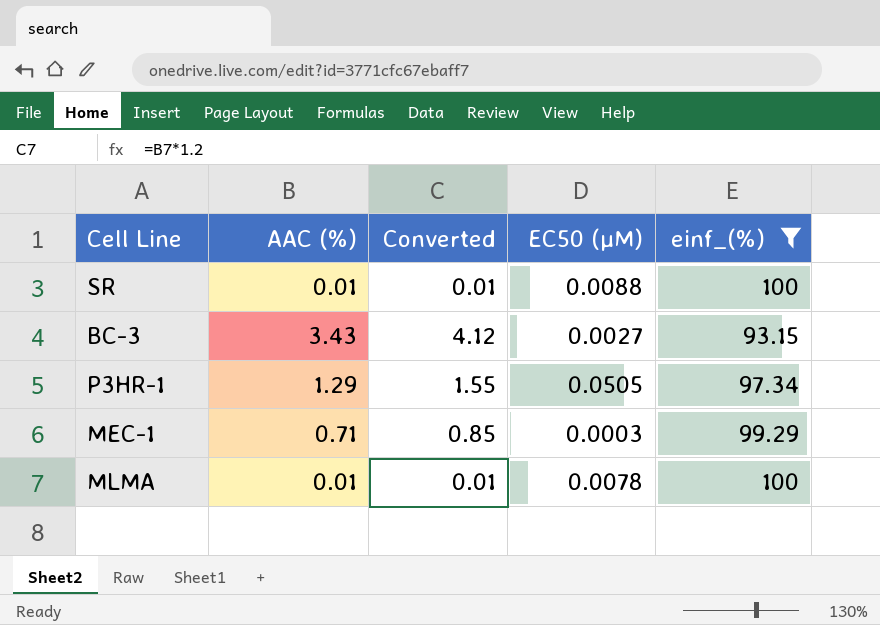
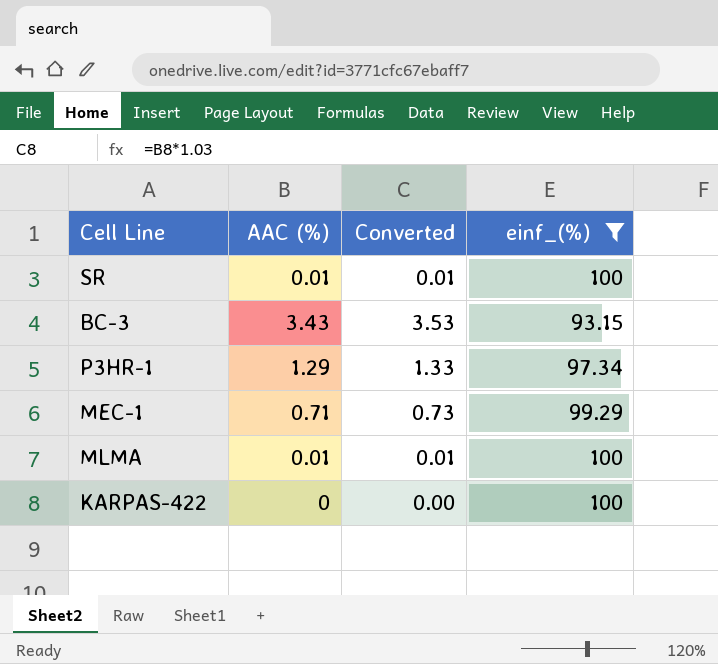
column EC50 (µM) | position: 4 -> none
column Converted | formula: [AAC (%)] * 1.2 -> [AAC (%)] * 1.03
row KARPAS-422: none -> 0 | 0.00 | 100

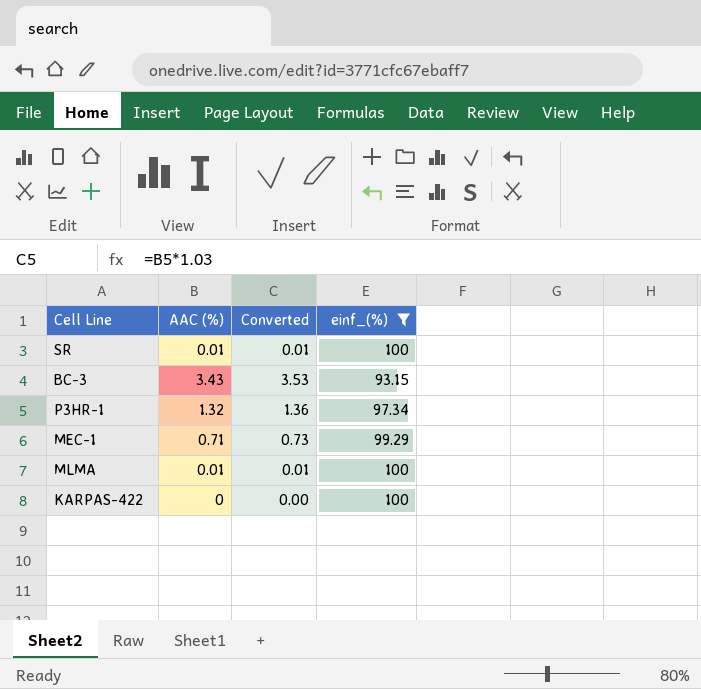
P3HR-1 | AAC (%): 1.29 -> 1.32
P3HR-1 | Converted: 1.33 -> 1.36

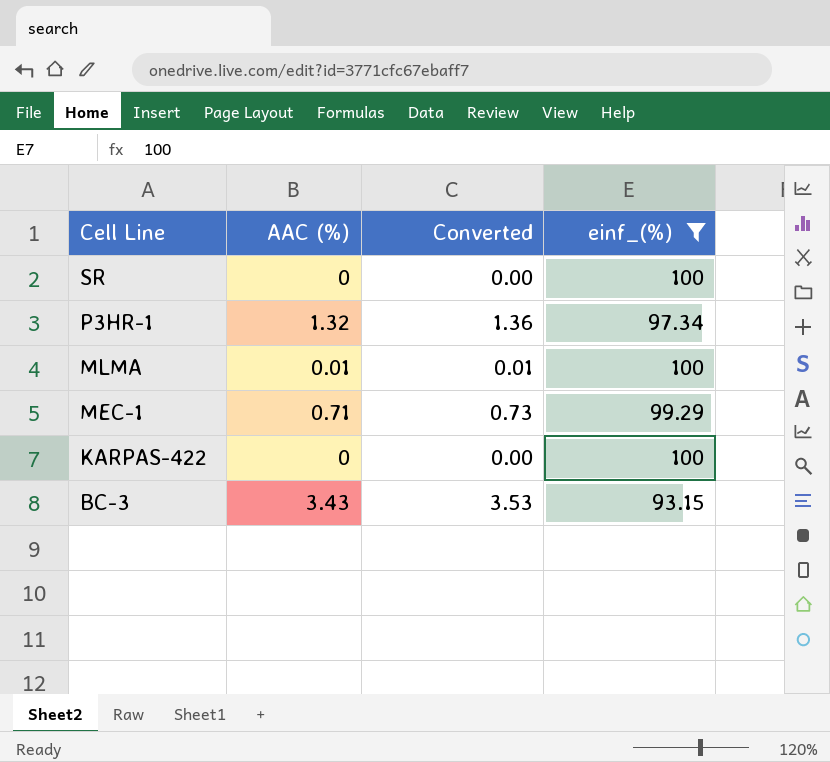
row order: none -> Cell Line descending
SR | AAC (%): 0.01 -> 0
SR | Converted: 0.01 -> 0.00

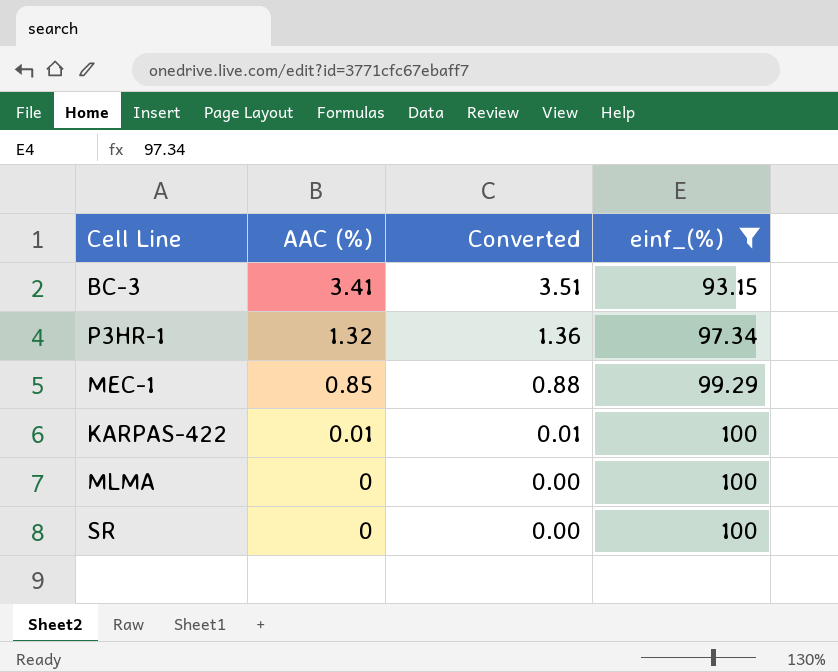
row order: Cell Line descending -> AAC (%) descending
BC-3 | AAC (%): 3.43 -> 3.41
BC-3 | Converted: 3.53 -> 3.51
MEC-1 | AAC (%): 0.71 -> 0.85
MEC-1 | Converted: 0.73 -> 0.88
KARPAS-422 | AAC (%): 0 -> 0.01
KARPAS-422 | Converted: 0.00 -> 0.01
MLMA | AAC (%): 0.01 -> 0
MLMA | Converted: 0.01 -> 0.00

